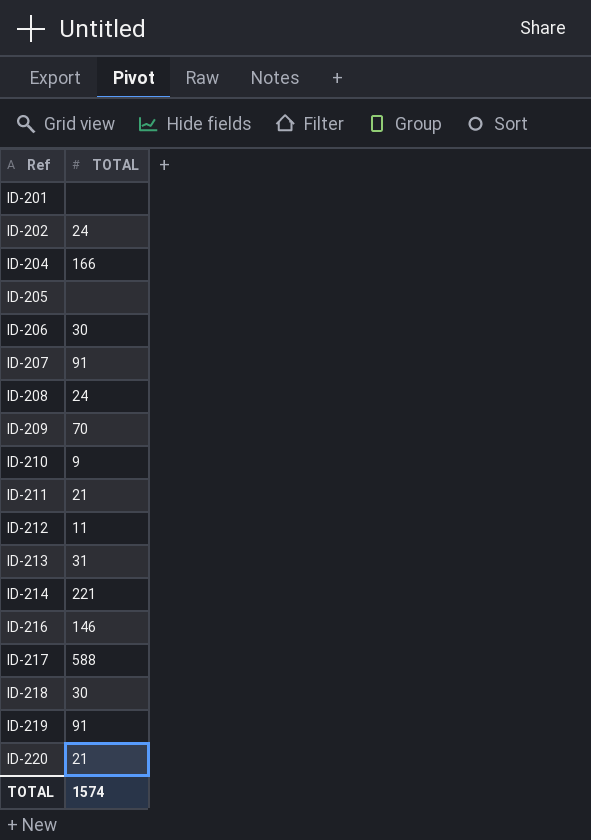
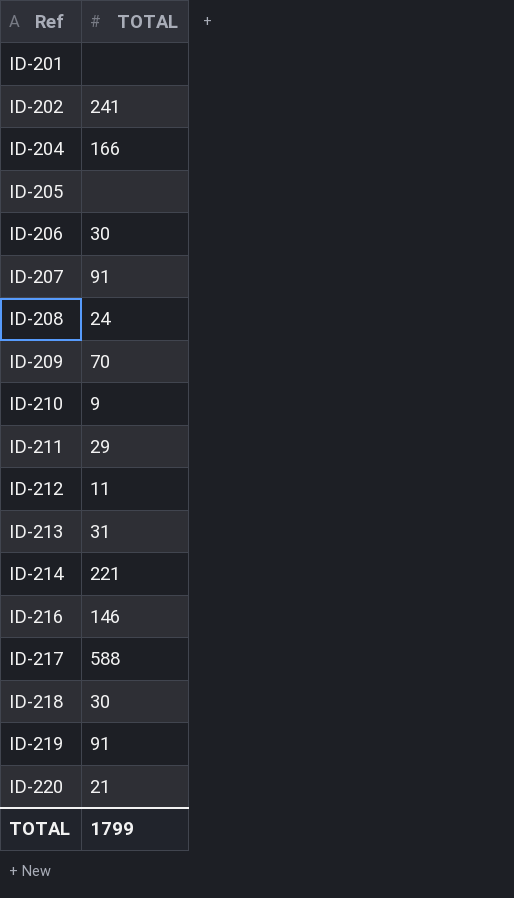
ID-202 | TOTAL: 24 -> 241
ID-211 | TOTAL: 21 -> 29
TOTAL | TOTAL: 1574 -> 1799

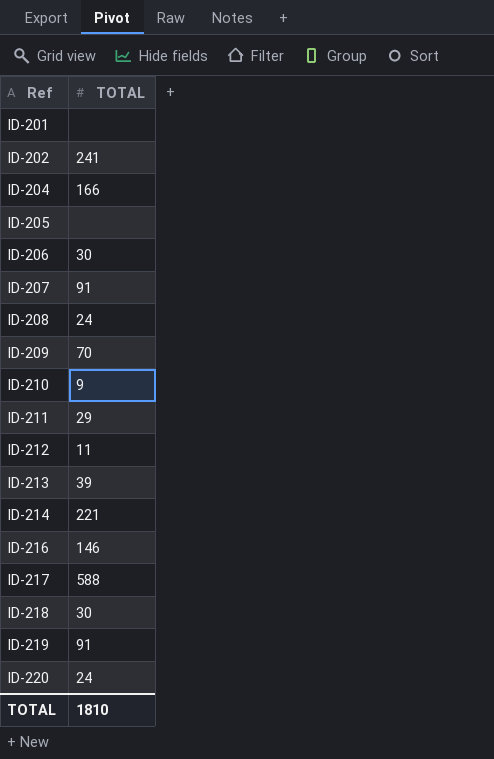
ID-213 | TOTAL: 31 -> 39
ID-220 | TOTAL: 21 -> 24
TOTAL | TOTAL: 1799 -> 1810

